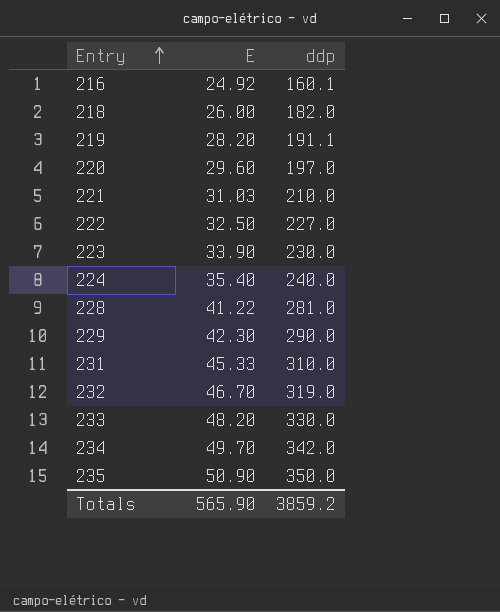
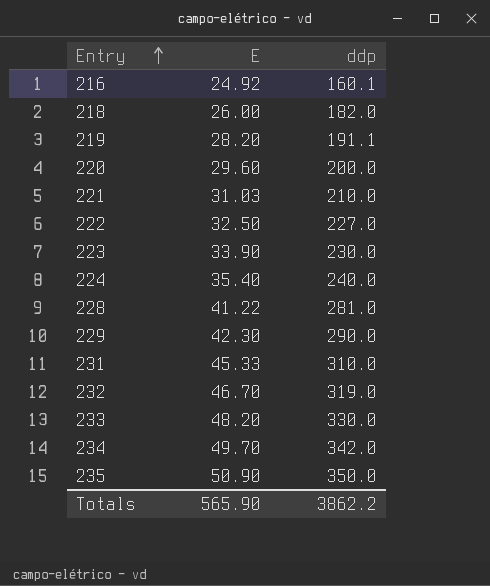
220 | ddp: 197.0 -> 200.0
Totals | ddp: 3859.2 -> 3862.2

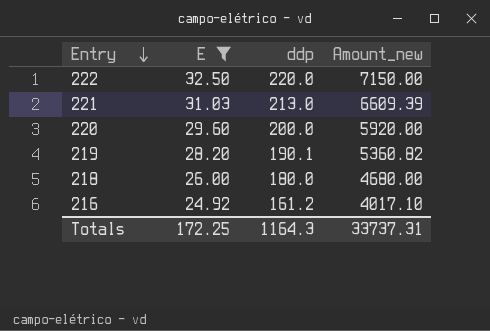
filter: none -> E <= 32.50
row order: Entry ascending -> Entry descending
column Amount_new | formula: none -> [E] * [ddp]
222 | ddp: 227.0 -> 220.0
221 | ddp: 210.0 -> 213.0
219 | ddp: 191.1 -> 190.1
218 | ddp: 182.0 -> 180.0
216 | ddp: 160.1 -> 161.2
Totals | E: 565.90 -> 172.25
Totals | ddp: 3862.2 -> 1164.3

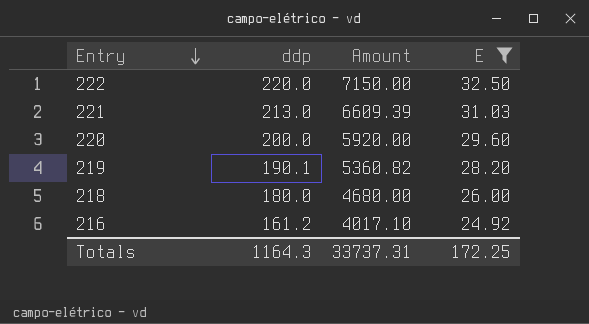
column name: Amount_new -> Amount
column E | position: 2 -> 4

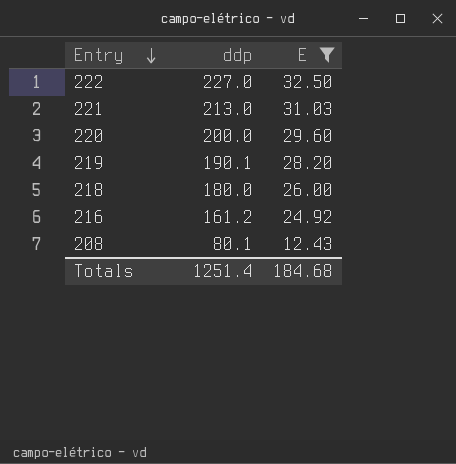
column Amount | formula: [ddp] * [E] -> none
222 | ddp: 220.0 -> 227.0
row 208: none -> 80.1 | 12.43
Totals | ddp: 1164.3 -> 1251.4
Totals | E: 172.25 -> 184.68

